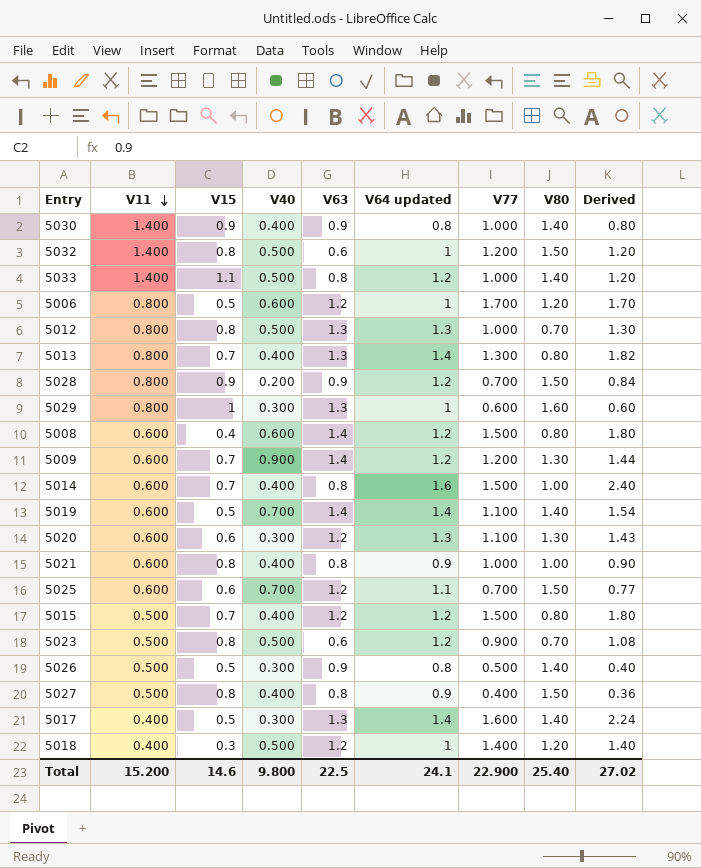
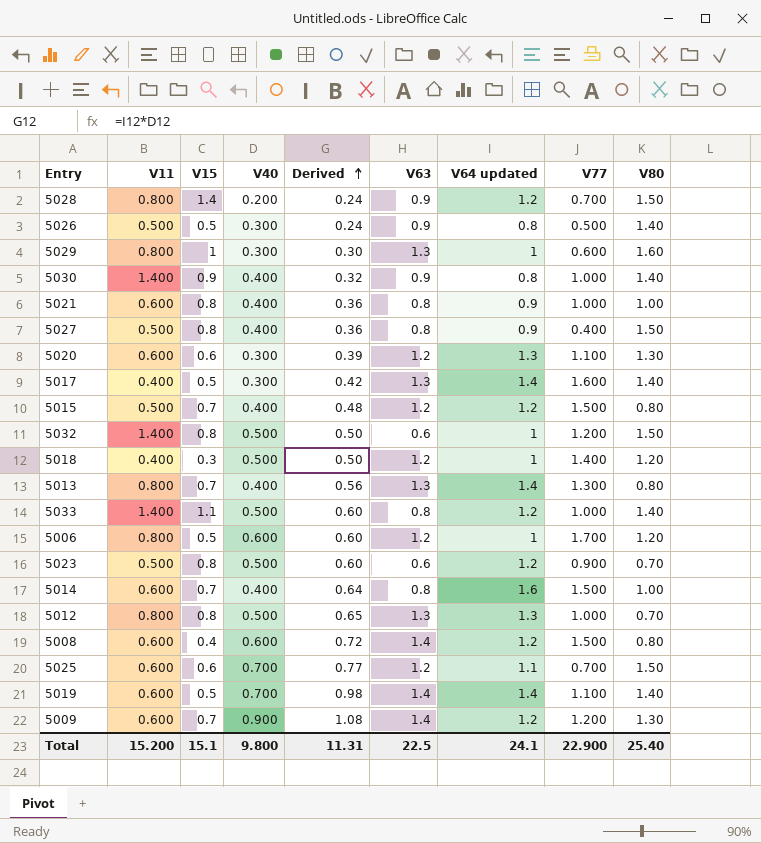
row order: V11 descending -> Derived ascending
column Derived | formula: [V64 updated] * [V77] -> [V40] * [V64 updated]
column Derived | position: 9 -> 5
5028 | V15: 0.9 -> 1.4
Total | V15: 14.6 -> 15.1
Total | Derived: 27.02 -> 11.31

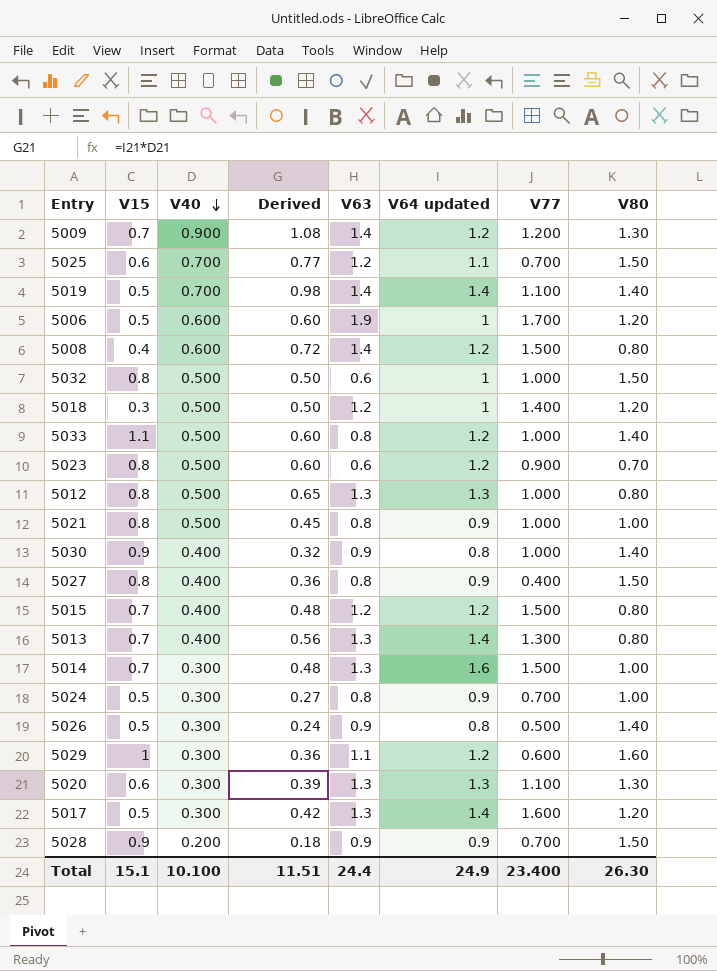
row order: Derived ascending -> V40 descending
column V11 | position: 2 -> none
5006 | V63: 1.2 -> 1.9
5032 | V77: 1.200 -> 1.000
5012 | V80: 0.70 -> 0.80
5021 | V40: 0.400 -> 0.500
5021 | Derived: 0.36 -> 0.45
5014 | V40: 0.400 -> 0.300
5014 | Derived: 0.64 -> 0.48
5014 | V63: 0.8 -> 1.3
row 5024: none -> 0.5 | 0.300 | 0.27 | 0.8 | 0.9 | 0.700 | 1.00
5029 | Derived: 0.30 -> 0.36
5029 | V63: 1.3 -> 1.1
5029 | V64 updated: 1 -> 1.2
5020 | V63: 1.2 -> 1.3
5017 | V80: 1.40 -> 1.20
5028 | V15: 1.4 -> 0.9
5028 | Derived: 0.24 -> 0.18
5028 | V64 updated: 1.2 -> 0.9
Total | V40: 9.800 -> 10.100
Total | Derived: 11.31 -> 11.51
Total | V63: 22.5 -> 24.4
Total | V64 updated: 24.1 -> 24.9
Total | V77: 22.900 -> 23.400
Total | V80: 25.40 -> 26.30

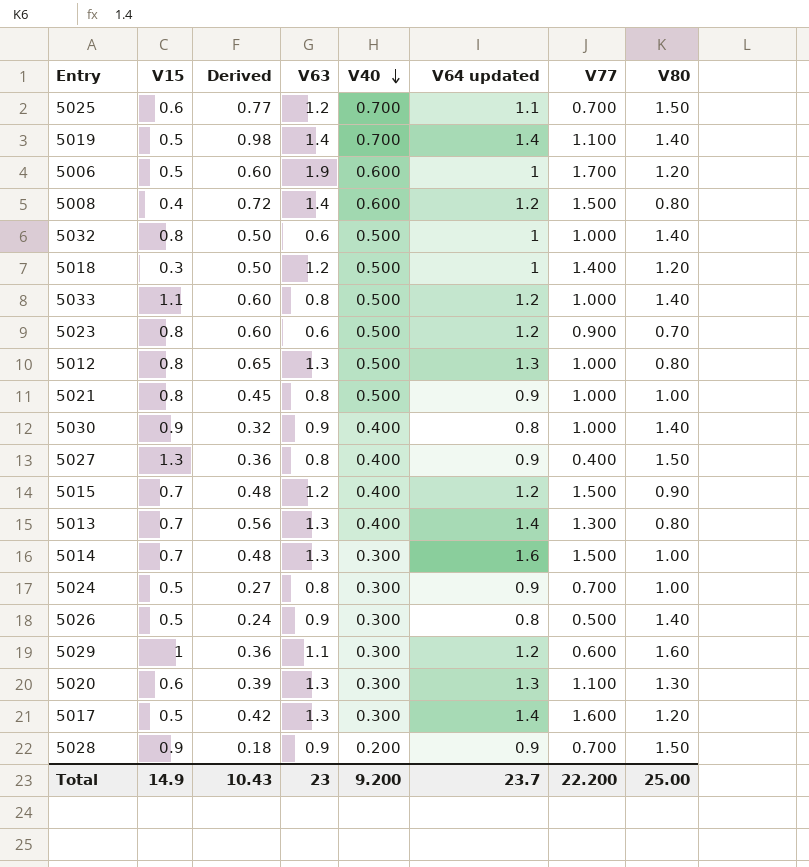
column V40 | position: 3 -> 5
row 5009: 0.7 | 0.900 | 1.08 | 1.4 | 1.2 | 1.200 | 1.30 -> none
5032 | V80: 1.50 -> 1.40
5027 | V15: 0.8 -> 1.3
5015 | V80: 0.80 -> 0.90
Total | V15: 15.1 -> 14.9
Total | Derived: 11.51 -> 10.43
Total | V63: 24.4 -> 23
Total | V40: 10.100 -> 9.200
Total | V64 updated: 24.9 -> 23.7
Total | V77: 23.400 -> 22.200
Total | V80: 26.30 -> 25.00

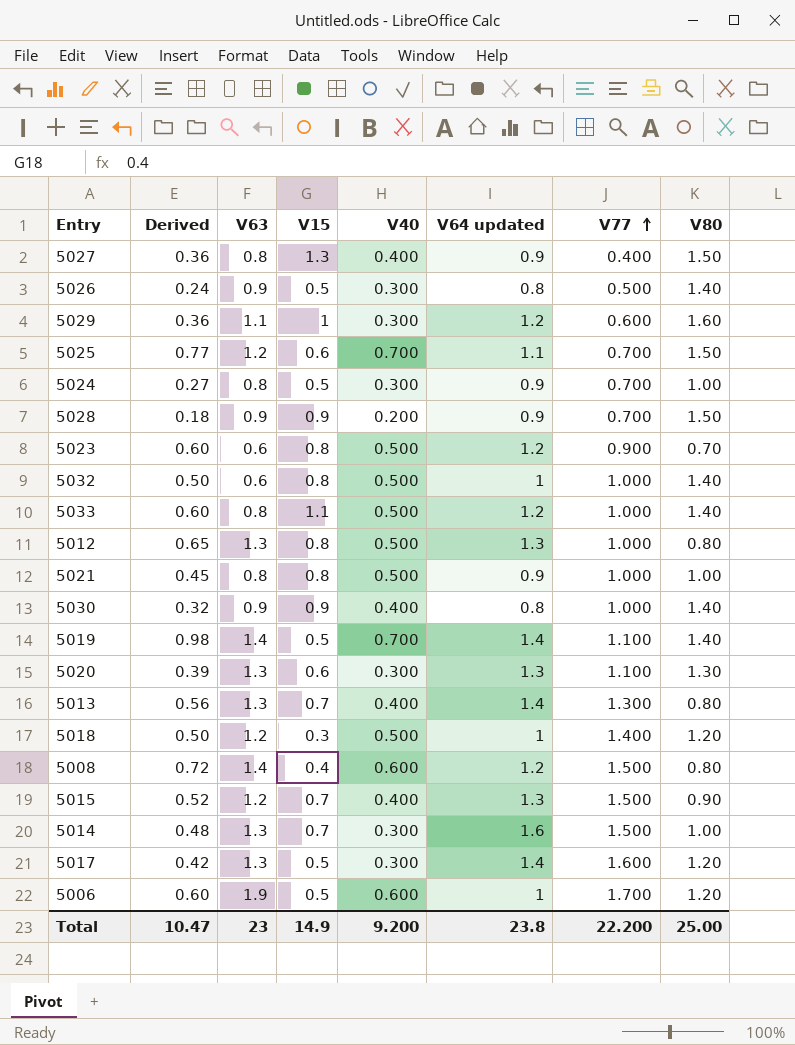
row order: V40 descending -> V77 ascending
column V15 | position: 2 -> 4
5015 | Derived: 0.48 -> 0.52
5015 | V64 updated: 1.2 -> 1.3
Total | Derived: 10.43 -> 10.47
Total | V64 updated: 23.7 -> 23.8

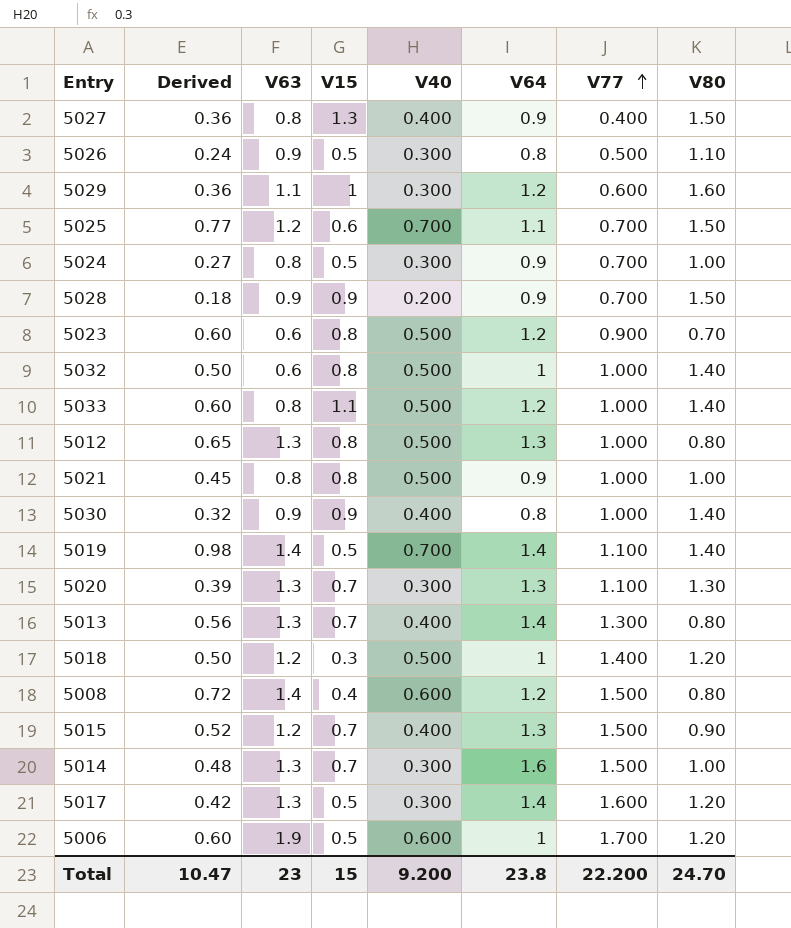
column name: V64 updated -> V64
5026 | V80: 1.40 -> 1.10
5020 | V15: 0.6 -> 0.7
Total | V15: 14.9 -> 15
Total | V80: 25.00 -> 24.70

